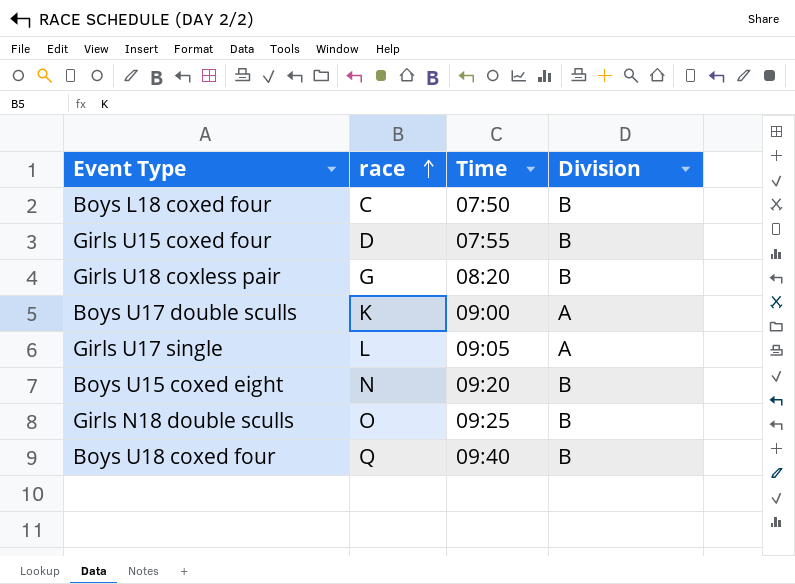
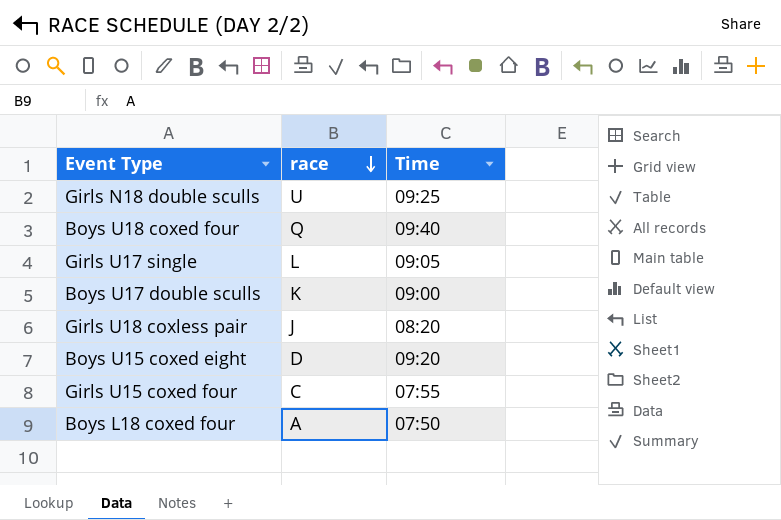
row order: race ascending -> race descending
column Division | position: 4 -> none
Girls N18 double sculls | race: O -> U
Girls U18 coxless pair | race: G -> J
Boys U15 coxed eight | race: N -> D
Girls U15 coxed four | race: D -> C
Boys L18 coxed four | race: C -> A

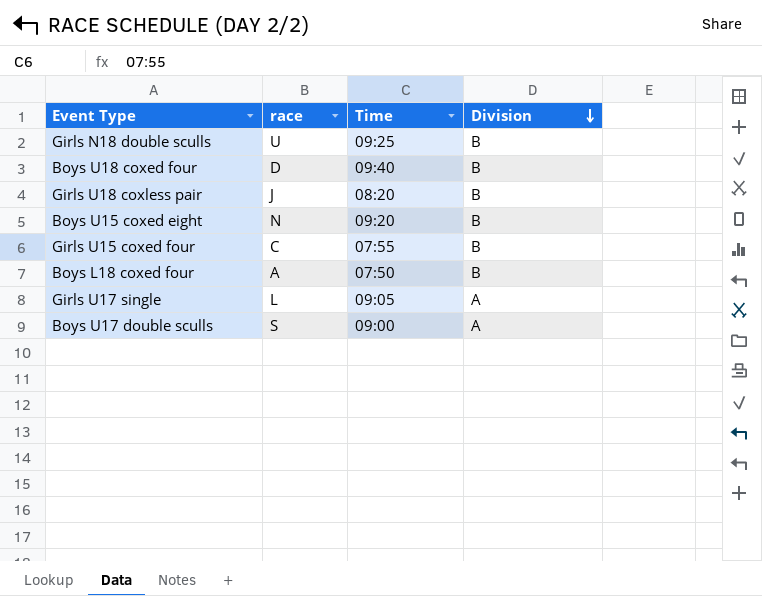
row order: race descending -> Division descending
column Division | position: none -> 4
Boys U18 coxed four | race: Q -> D
Boys U15 coxed eight | race: D -> N
Boys U17 double sculls | race: K -> S

